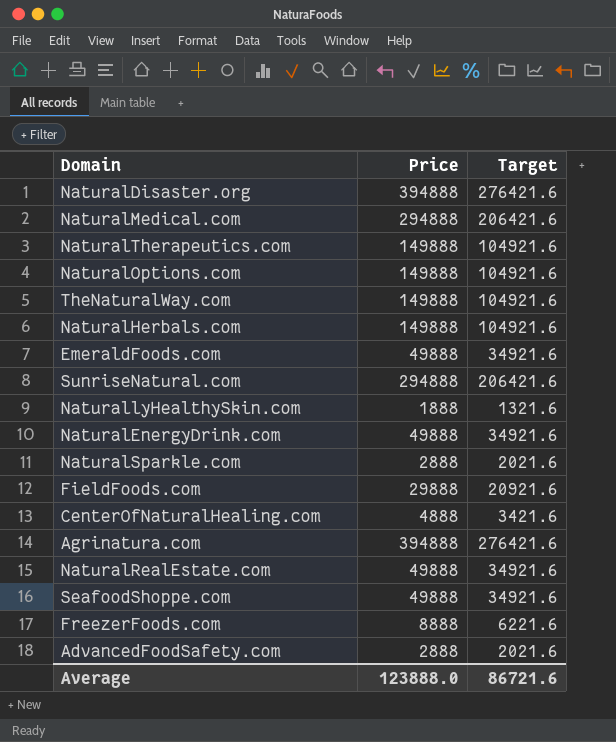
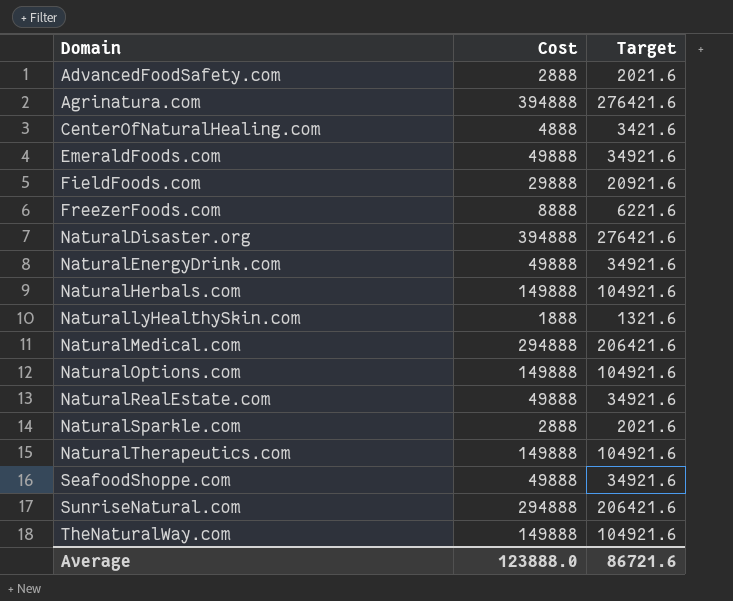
row order: none -> Domain ascending
column name: Price -> Cost

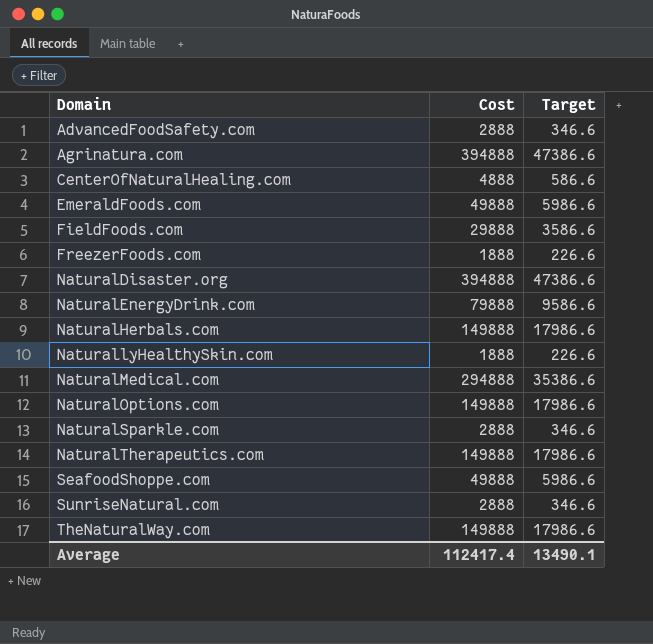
column Target | formula: [Cost] * 0.7 -> [Cost] * 0.12
row NaturalRealEstate.com: 49888 | 34921.6 -> none
FreezerFoods.com | Cost: 8888 -> 1888
NaturalEnergyDrink.com | Cost: 49888 -> 79888
SunriseNatural.com | Cost: 294888 -> 2888
Average | Cost: 123888.0 -> 112417.4
Average | Target: 86721.6 -> 13490.1

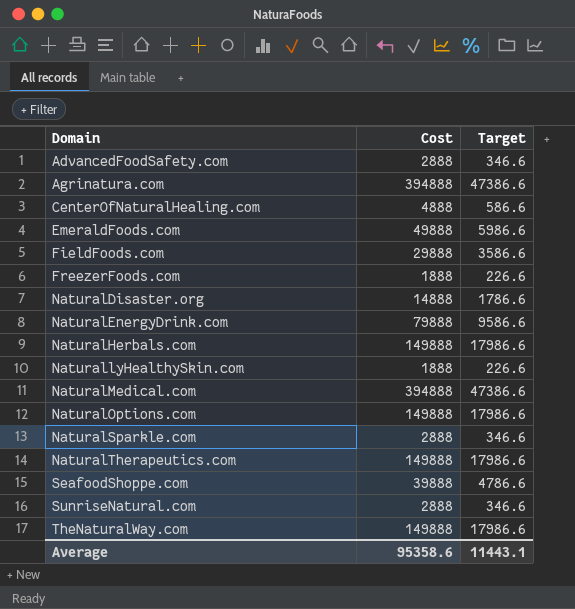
NaturalDisaster.org | Cost: 394888 -> 14888
NaturalDisaster.org | Target: 47386.6 -> 1786.6
NaturalMedical.com | Cost: 294888 -> 394888
NaturalMedical.com | Target: 35386.6 -> 47386.6
SeafoodShoppe.com | Cost: 49888 -> 39888
SeafoodShoppe.com | Target: 5986.6 -> 4786.6
Average | Cost: 112417.4 -> 95358.6
Average | Target: 13490.1 -> 11443.1

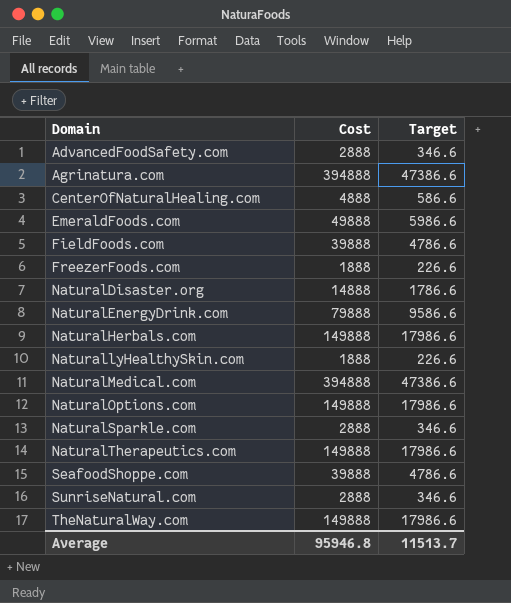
FieldFoods.com | Cost: 29888 -> 39888
FieldFoods.com | Target: 3586.6 -> 4786.6
Average | Cost: 95358.6 -> 95946.8
Average | Target: 11443.1 -> 11513.7

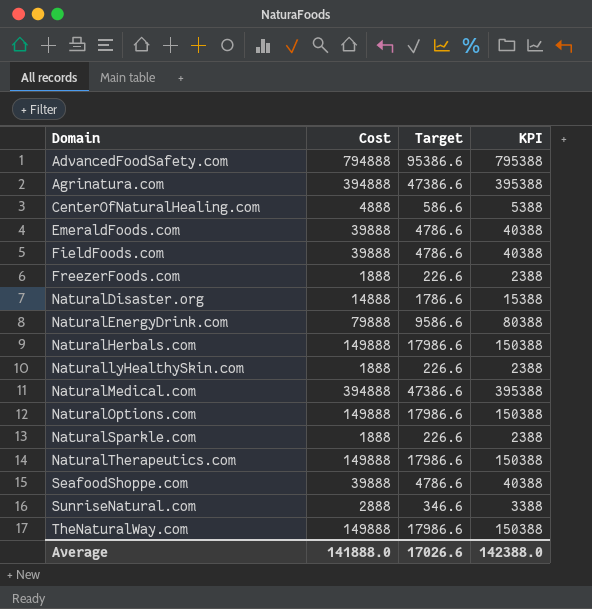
column KPI | formula: none -> [Cost] + 500
AdvancedFoodSafety.com | Cost: 2888 -> 794888
AdvancedFoodSafety.com | Target: 346.6 -> 95386.6
EmeraldFoods.com | Cost: 49888 -> 39888
EmeraldFoods.com | Target: 5986.6 -> 4786.6
NaturalSparkle.com | Cost: 2888 -> 1888
NaturalSparkle.com | Target: 346.6 -> 226.6
Average | Cost: 95946.8 -> 141888.0
Average | Target: 11513.7 -> 17026.6

